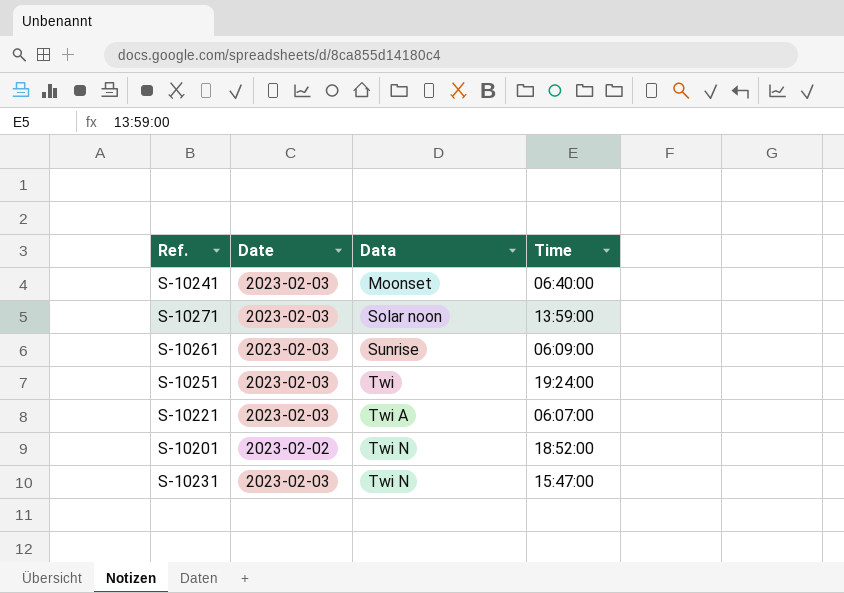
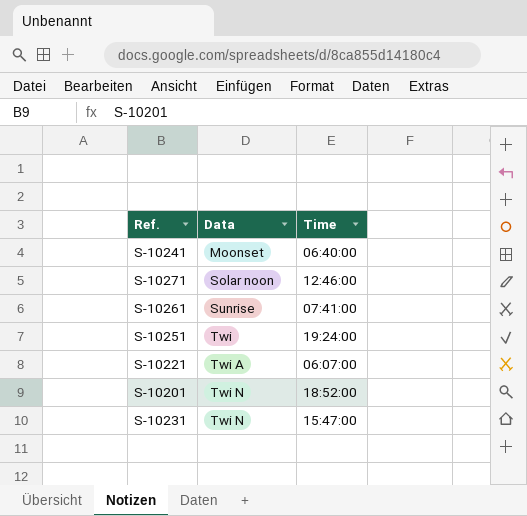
column Date | position: 2 -> none
S-10271 | Time: 13:59:00 -> 12:46:00
S-10261 | Time: 06:09:00 -> 07:41:00

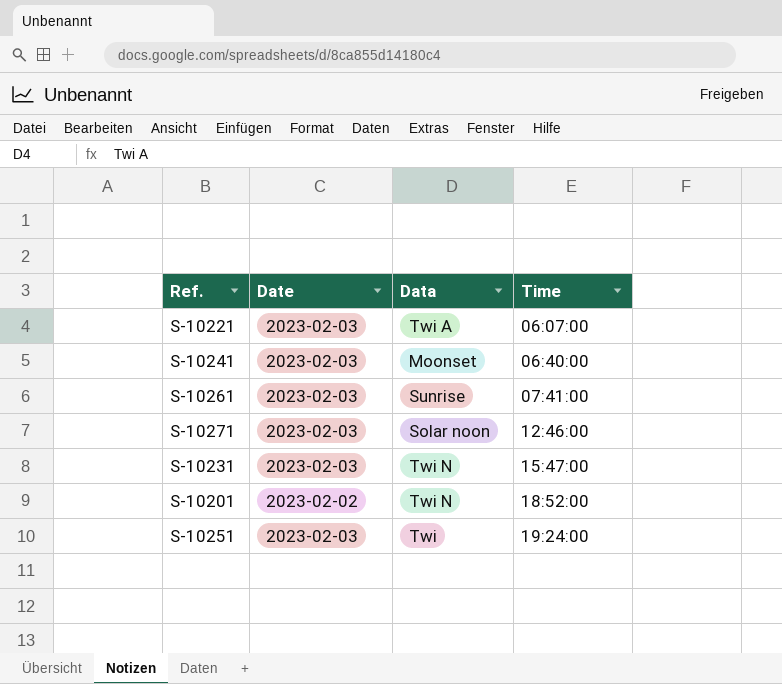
row order: Data ascending -> Time ascending
column Date | position: none -> 2

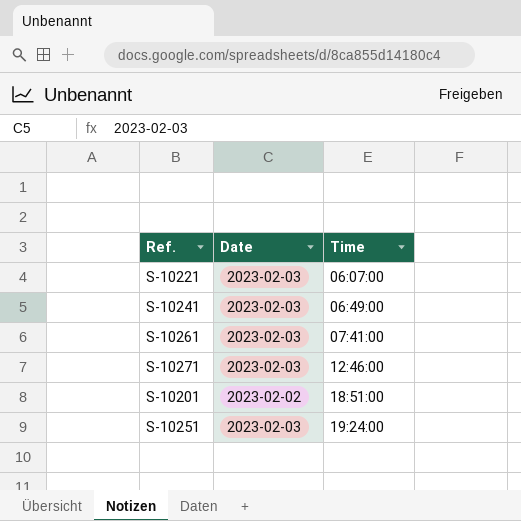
column Data | position: 3 -> none
row S-10231: 2023-02-03 | Twi N | 15:47:00 -> none
S-10241 | Time: 06:40:00 -> 06:49:00
S-10201 | Time: 18:52:00 -> 18:51:00

